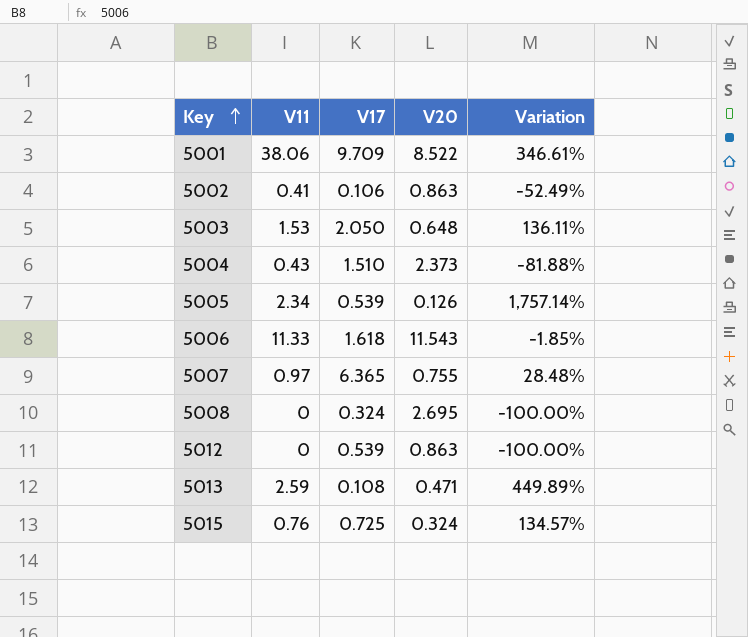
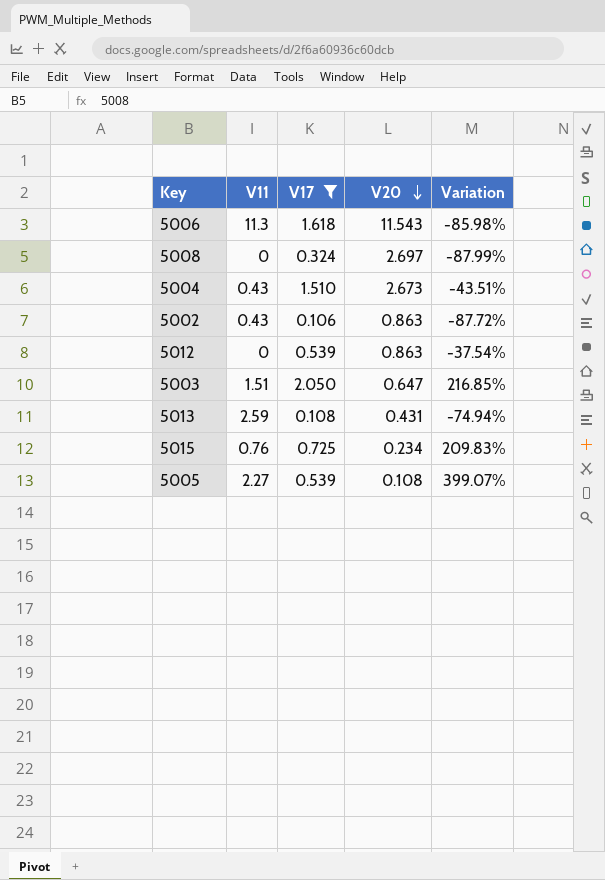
filter: none -> V17 <= 2.050
row order: Key ascending -> V20 descending
column Variation | formula: ([V11] - [V20]) / [V20] -> ([V17] - [V20]) / [V20]
5006 | V11: 11.33 -> 11.3
5008 | V20: 2.695 -> 2.697
5004 | V20: 2.373 -> 2.673
5002 | V11: 0.41 -> 0.43
5003 | V11: 1.53 -> 1.51
5003 | V20: 0.648 -> 0.647
5013 | V20: 0.471 -> 0.431
5015 | V20: 0.324 -> 0.234
5005 | V11: 2.34 -> 2.27
5005 | V20: 0.126 -> 0.108

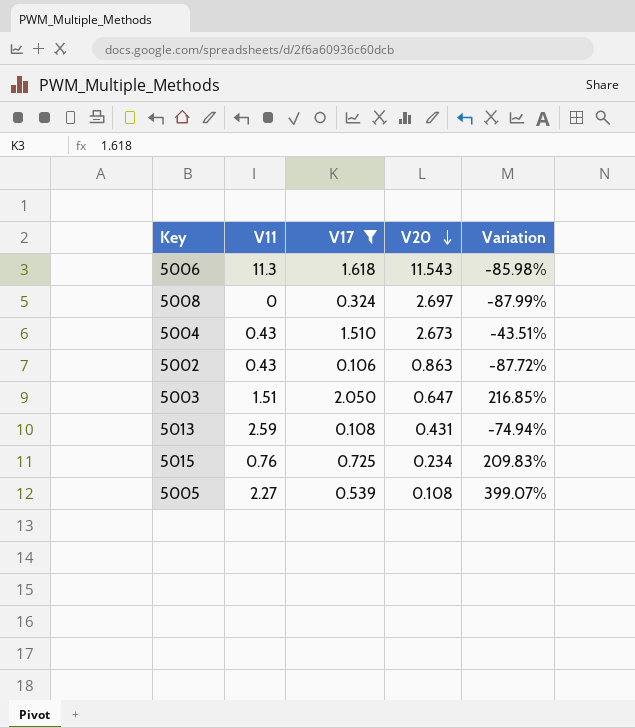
row 5012: 0 | 0.539 | 0.863 | -37.54% -> none

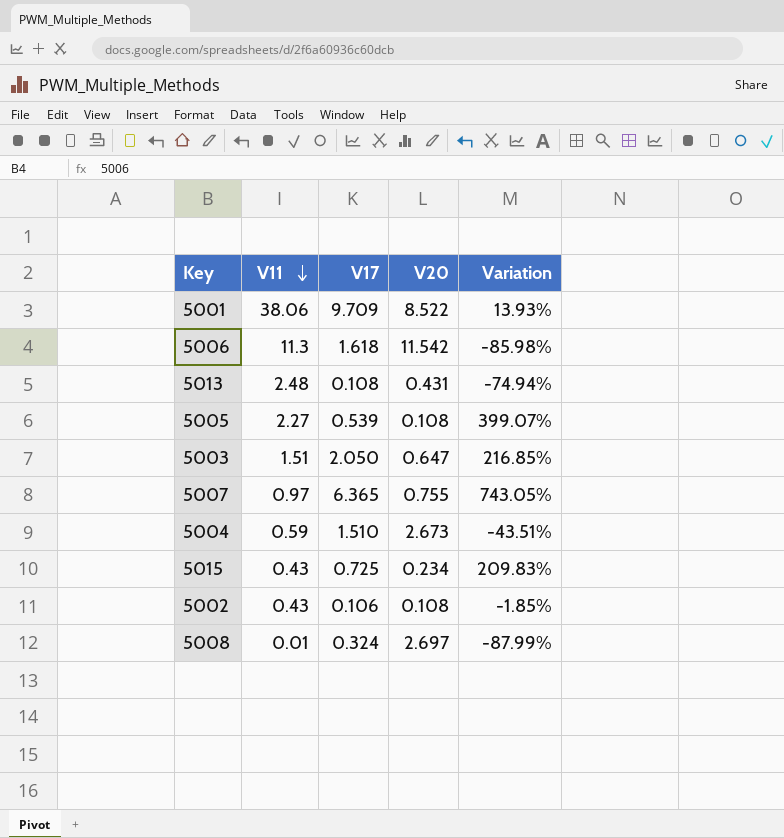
filter: V17 <= 2.050 -> none
row order: V20 descending -> V11 descending
5006 | V20: 11.543 -> 11.542
5013 | V11: 2.59 -> 2.48
5004 | V11: 0.43 -> 0.59
5015 | V11: 0.76 -> 0.43
5002 | V20: 0.863 -> 0.108
5002 | Variation: -87.72% -> -1.85%
5008 | V11: 0 -> 0.01

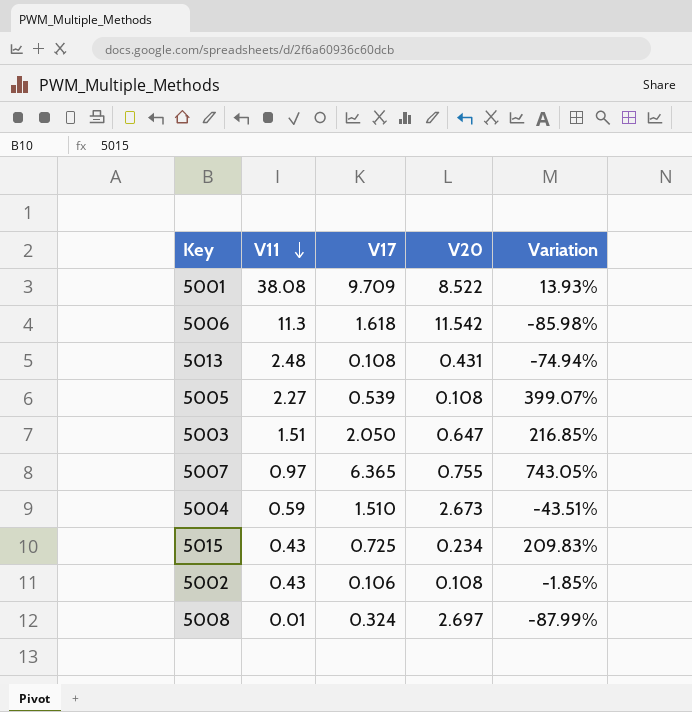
5001 | V11: 38.06 -> 38.08

